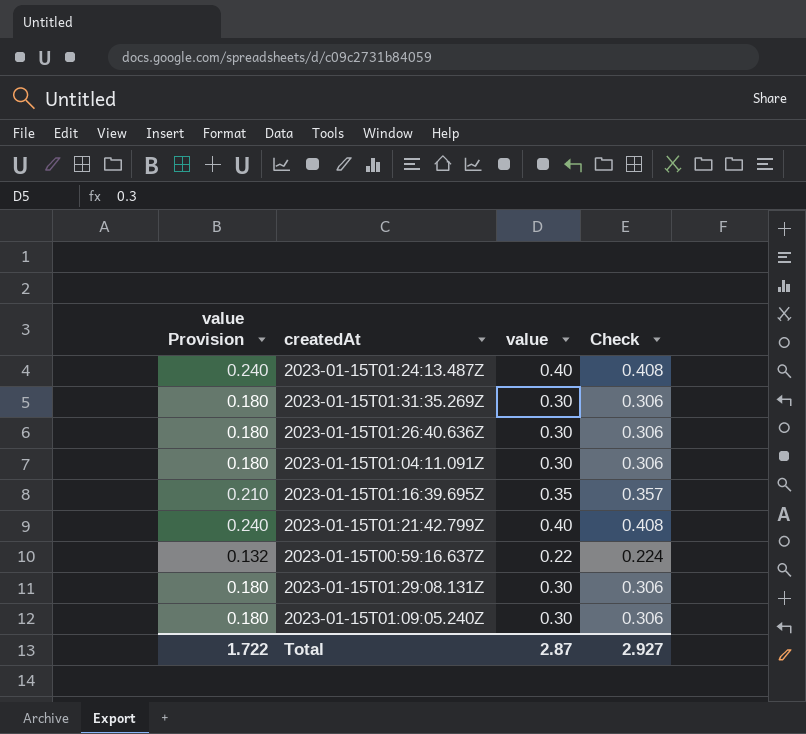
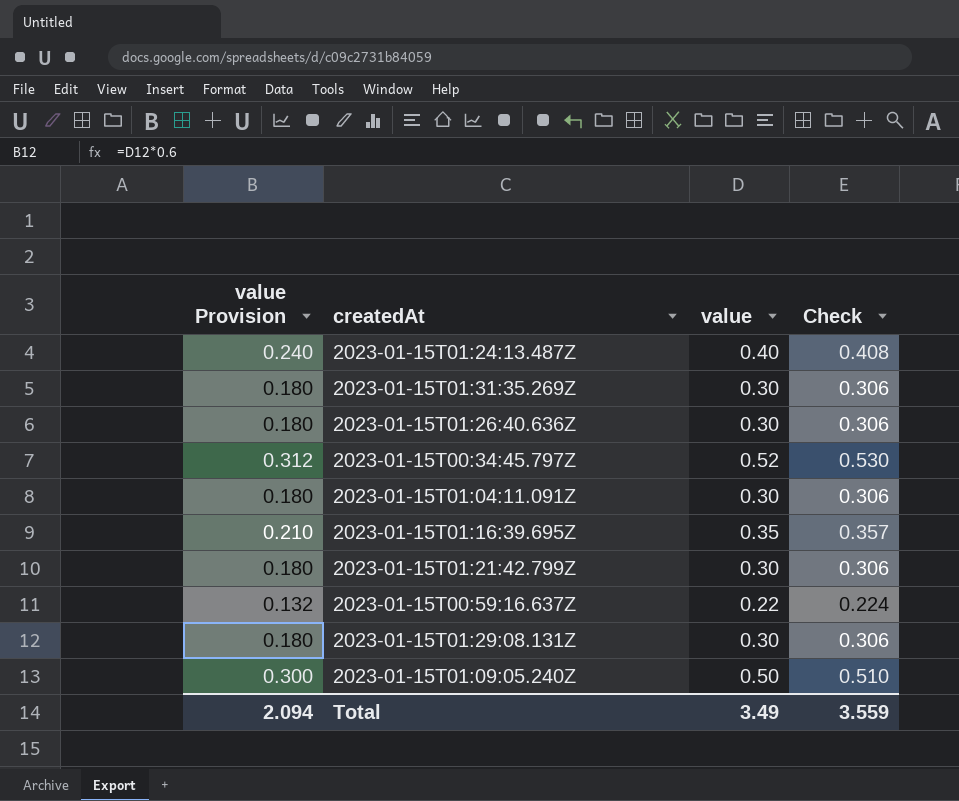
row 2023-01-15T00:34:45.797Z: none -> 0.312 | 0.52 | 0.530
2023-01-15T01:21:42.799Z | value Provision: 0.240 -> 0.180
2023-01-15T01:21:42.799Z | value: 0.40 -> 0.30
2023-01-15T01:21:42.799Z | Check: 0.408 -> 0.306
2023-01-15T01:09:05.240Z | value Provision: 0.180 -> 0.300
2023-01-15T01:09:05.240Z | value: 0.30 -> 0.50
2023-01-15T01:09:05.240Z | Check: 0.306 -> 0.510
Total | value Provision: 1.722 -> 2.094
Total | value: 2.87 -> 3.49
Total | Check: 2.927 -> 3.559

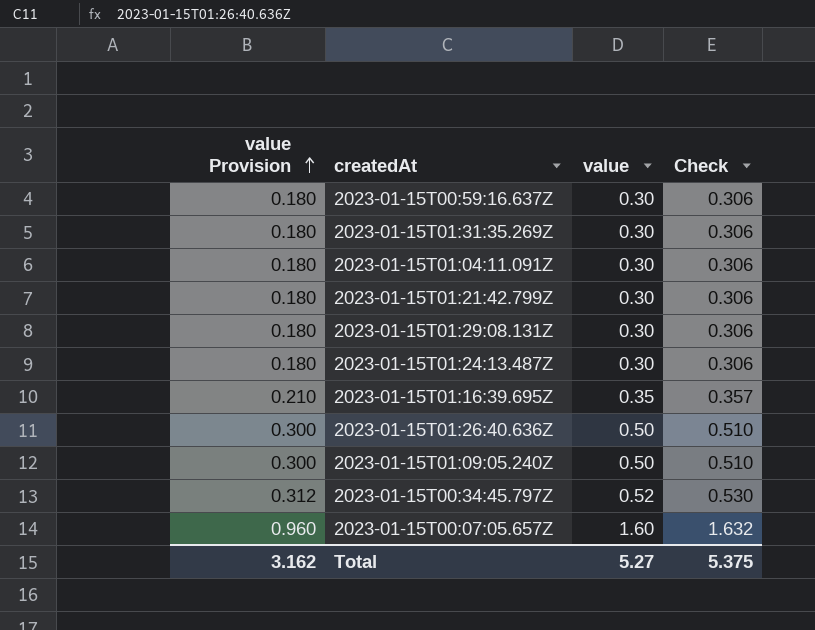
row order: none -> value Provision ascending
2023-01-15T00:59:16.637Z | value Provision: 0.132 -> 0.180
2023-01-15T00:59:16.637Z | value: 0.22 -> 0.30
2023-01-15T00:59:16.637Z | Check: 0.224 -> 0.306
2023-01-15T01:24:13.487Z | value Provision: 0.240 -> 0.180
2023-01-15T01:24:13.487Z | value: 0.40 -> 0.30
2023-01-15T01:24:13.487Z | Check: 0.408 -> 0.306
2023-01-15T01:26:40.636Z | value Provision: 0.180 -> 0.300
2023-01-15T01:26:40.636Z | value: 0.30 -> 0.50
2023-01-15T01:26:40.636Z | Check: 0.306 -> 0.510
row 2023-01-15T00:07:05.657Z: none -> 0.960 | 1.60 | 1.632
Total | value Provision: 2.094 -> 3.162
Total | value: 3.49 -> 5.27
Total | Check: 3.559 -> 5.375

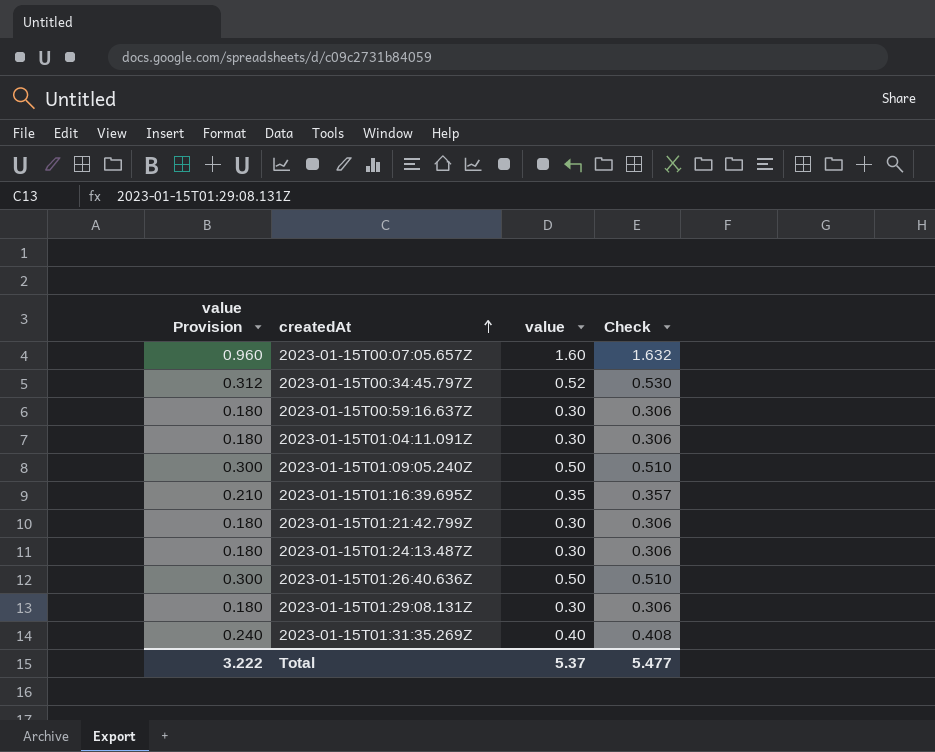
row order: value Provision ascending -> createdAt ascending
2023-01-15T01:31:35.269Z | value Provision: 0.180 -> 0.240
2023-01-15T01:31:35.269Z | value: 0.30 -> 0.40
2023-01-15T01:31:35.269Z | Check: 0.306 -> 0.408
Total | value Provision: 3.162 -> 3.222
Total | value: 5.27 -> 5.37
Total | Check: 5.375 -> 5.477

